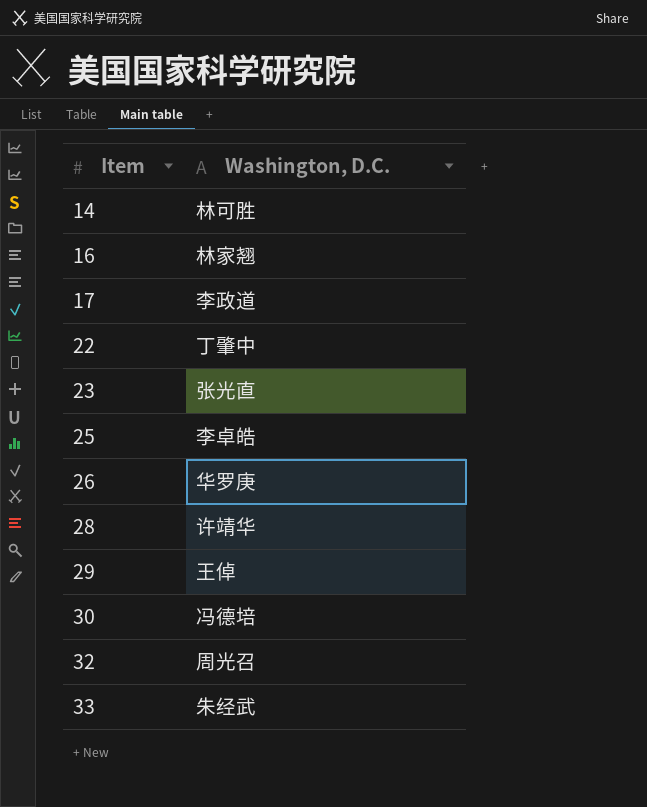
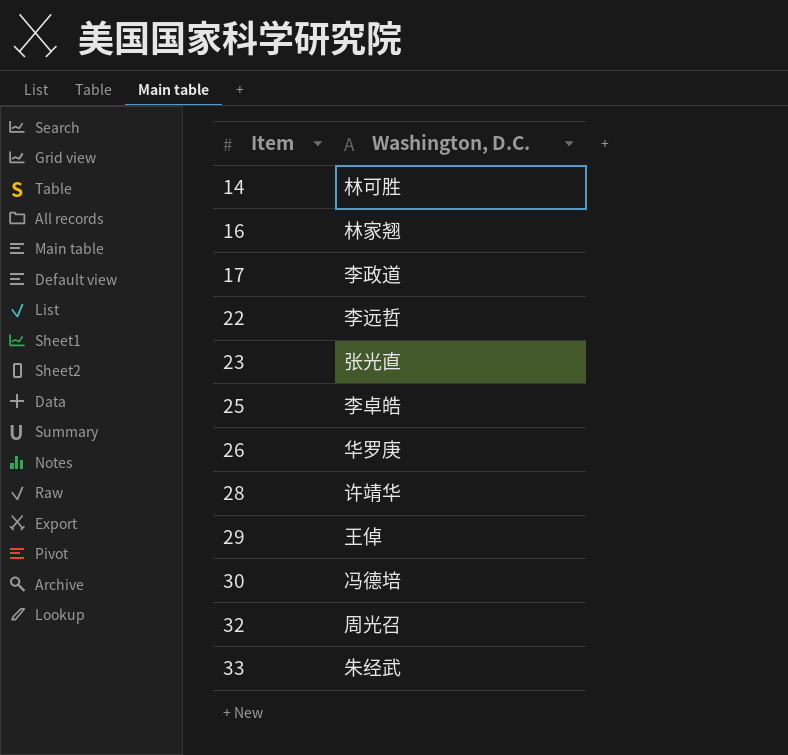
22 | Washington, D.C.: 丁肇中 -> 李远哲

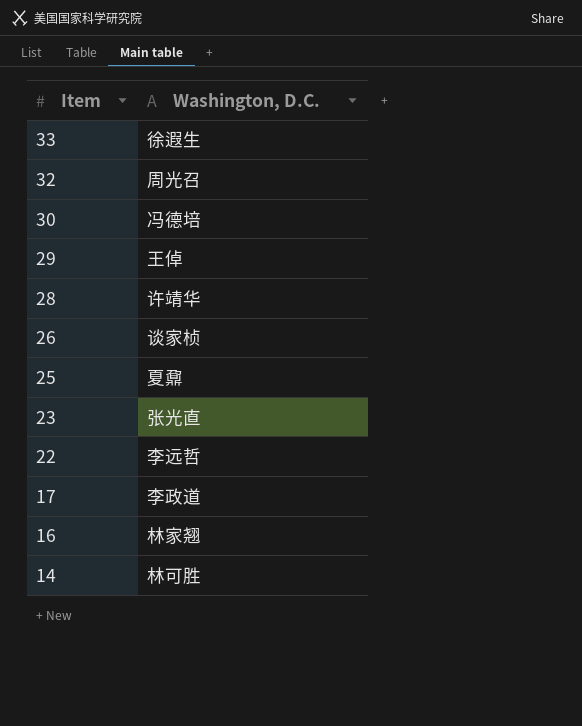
row order: Item ascending -> Item descending
33 | Washington, D.C.: 朱经武 -> 徐遐生
26 | Washington, D.C.: 华罗庚 -> 谈家桢
25 | Washington, D.C.: 李卓皓 -> 夏鼐

